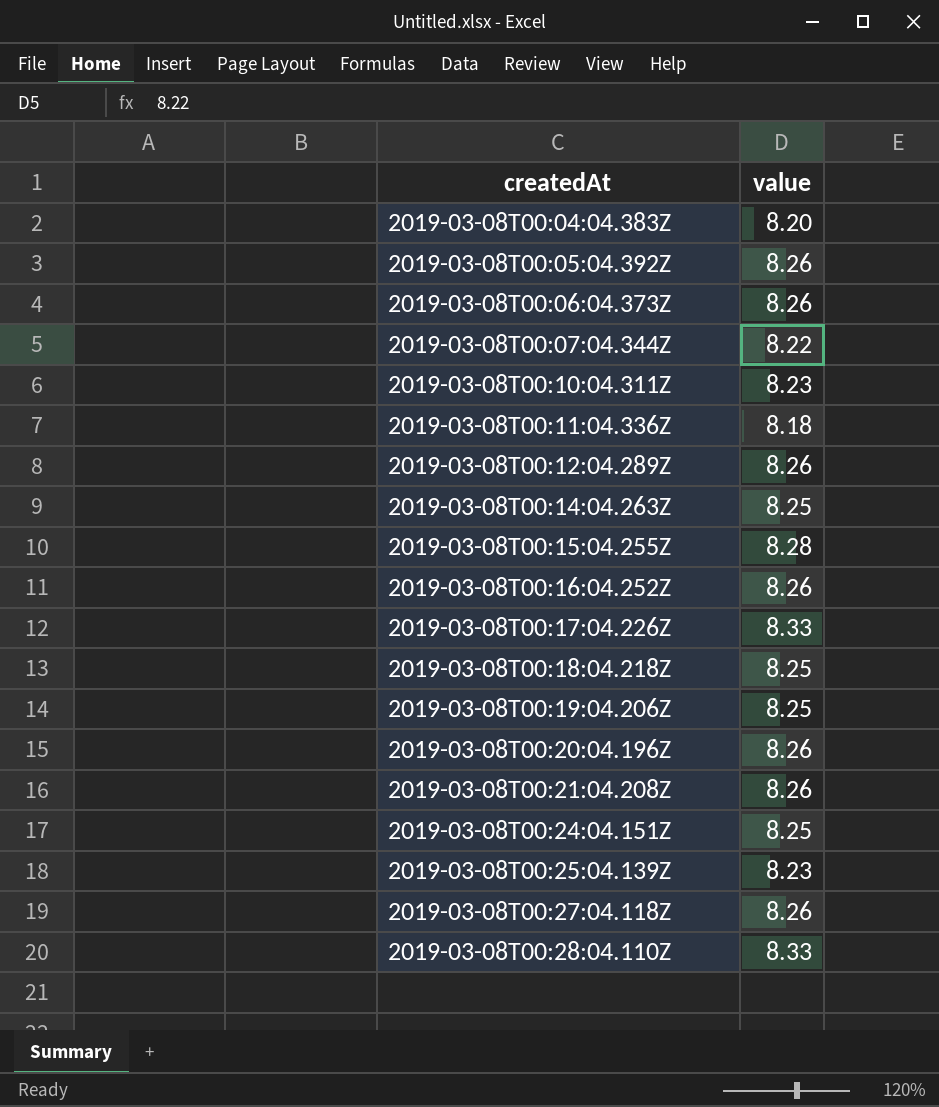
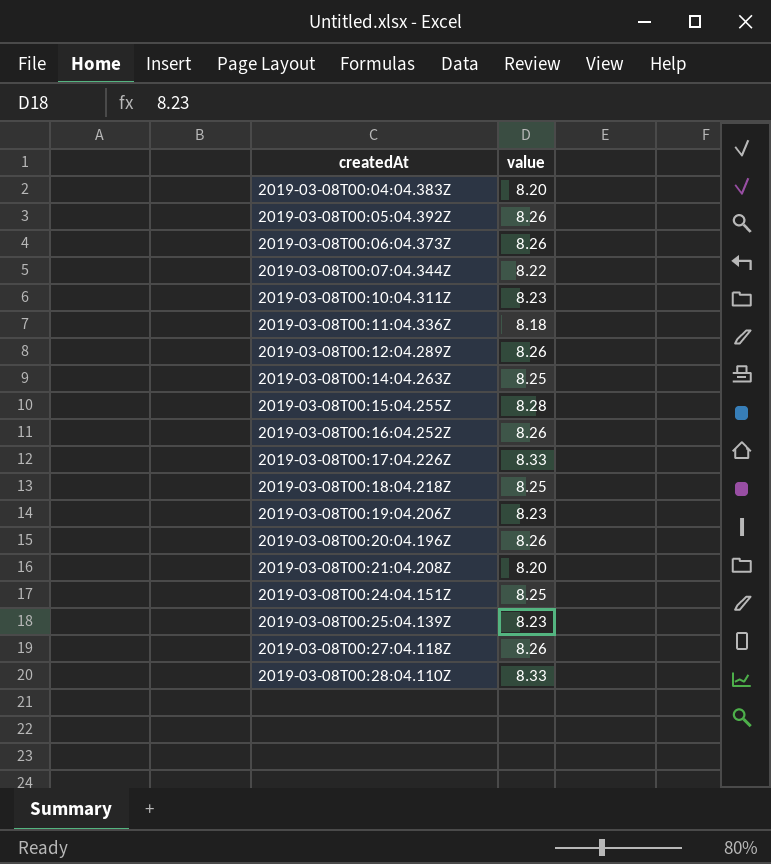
2019-03-08T00:19:04.206Z | value: 8.25 -> 8.23
2019-03-08T00:21:04.208Z | value: 8.26 -> 8.20

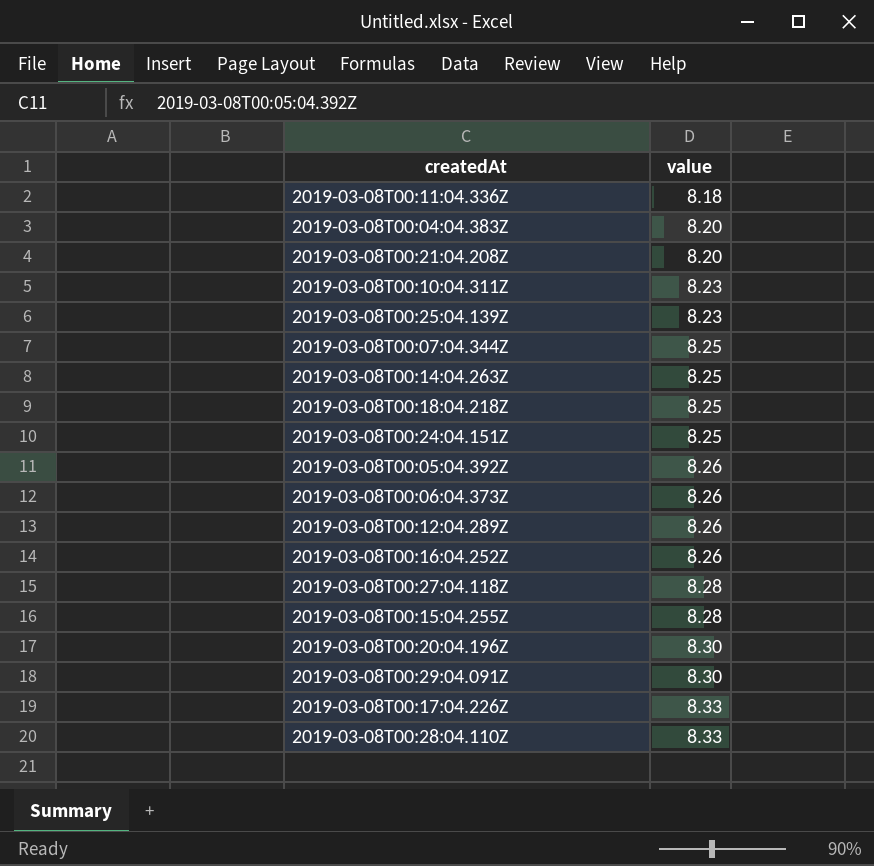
row order: createdAt ascending -> value ascending
row 2019-03-08T00:19:04.206Z: 8.23 -> none
2019-03-08T00:07:04.344Z | value: 8.22 -> 8.25
2019-03-08T00:27:04.118Z | value: 8.26 -> 8.28
2019-03-08T00:20:04.196Z | value: 8.26 -> 8.30
row 2019-03-08T00:29:04.091Z: none -> 8.30

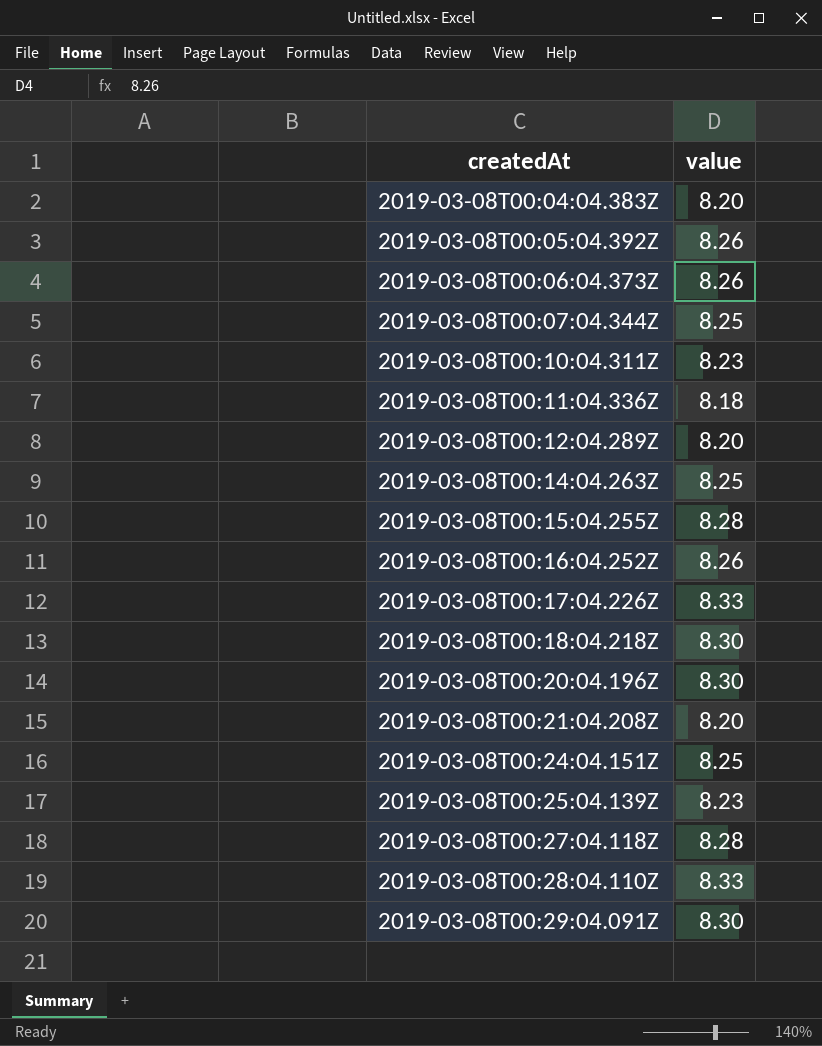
row order: value ascending -> createdAt ascending
2019-03-08T00:12:04.289Z | value: 8.26 -> 8.20
2019-03-08T00:18:04.218Z | value: 8.25 -> 8.30

